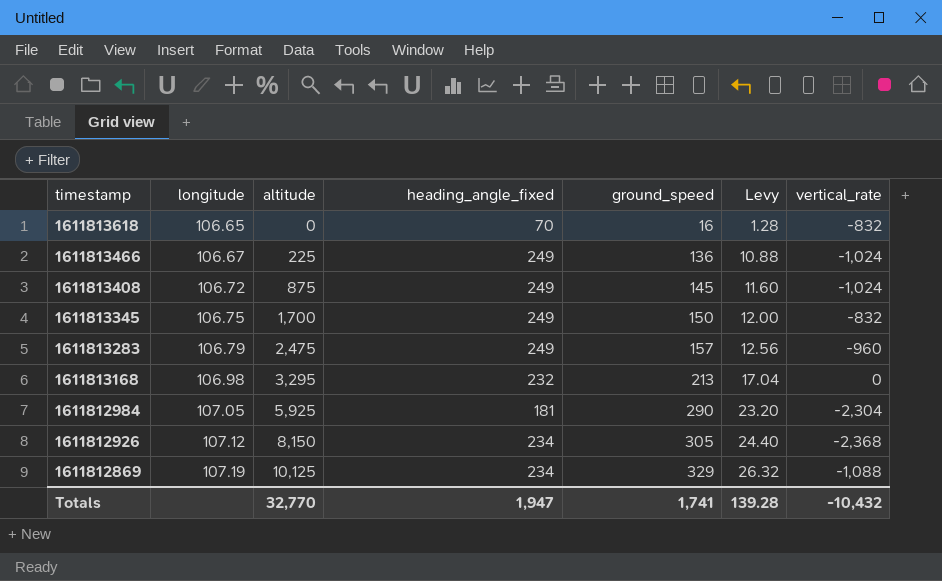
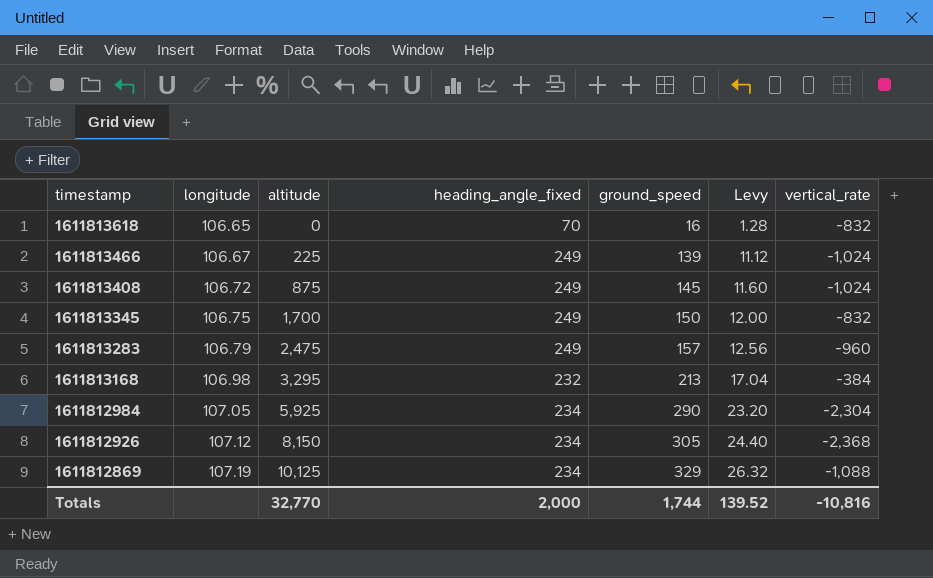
1611813466 | ground_speed: 136 -> 139
1611813466 | Levy: 10.88 -> 11.12
1611813168 | vertical_rate: 0 -> -384
1611812984 | heading_angle_fixed: 181 -> 234
Totals | heading_angle_fixed: 1,947 -> 2,000
Totals | ground_speed: 1,741 -> 1,744
Totals | Levy: 139.28 -> 139.52
Totals | vertical_rate: -10,432 -> -10,816

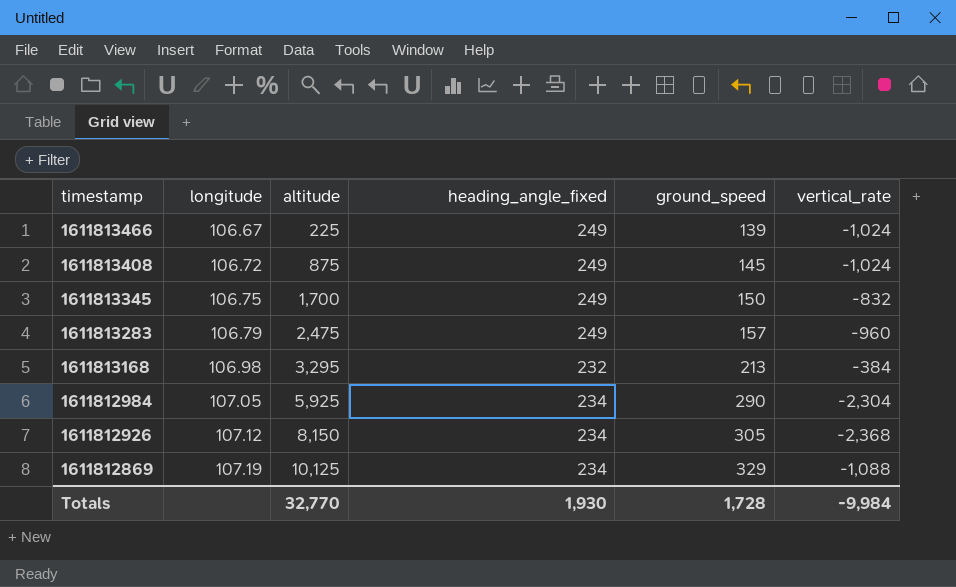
column Levy | formula: [ground_speed] * 0.08 -> none
row 1611813618: 106.65 | 0 | 70 | 16 | 1.28 | -832 -> none
Totals | heading_angle_fixed: 2,000 -> 1,930
Totals | ground_speed: 1,744 -> 1,728
Totals | vertical_rate: -10,816 -> -9,984

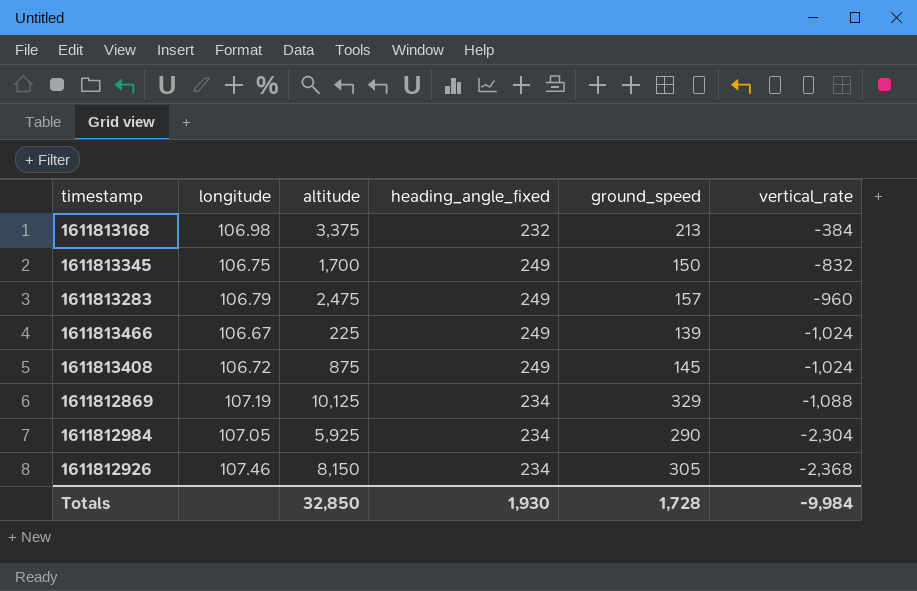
row order: timestamp descending -> vertical_rate descending
1611813168 | altitude: 3,295 -> 3,375
1611812926 | longitude: 107.12 -> 107.46
Totals | altitude: 32,770 -> 32,850

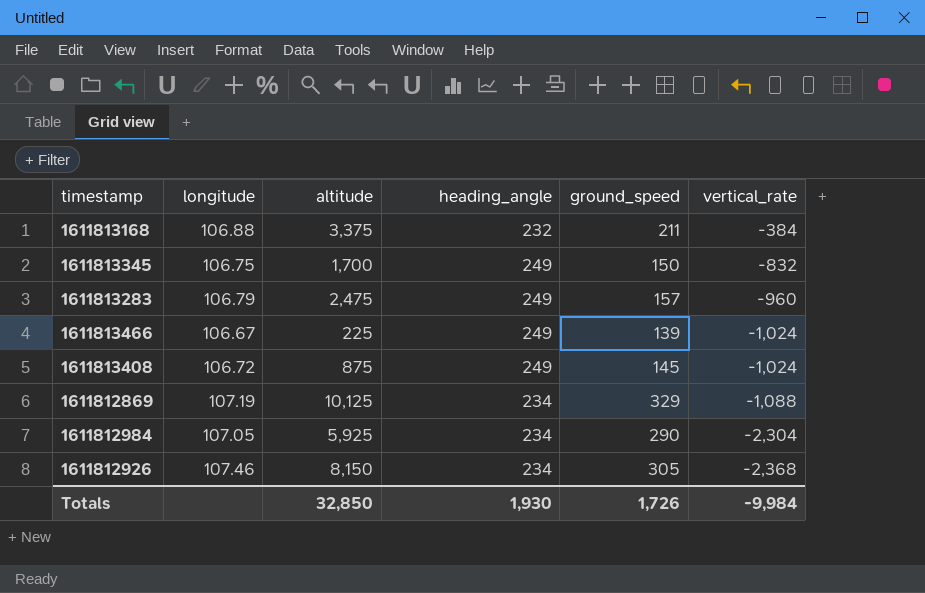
column name: heading_angle_fixed -> heading_angle
1611813168 | longitude: 106.98 -> 106.88
1611813168 | ground_speed: 213 -> 211
Totals | ground_speed: 1,728 -> 1,726

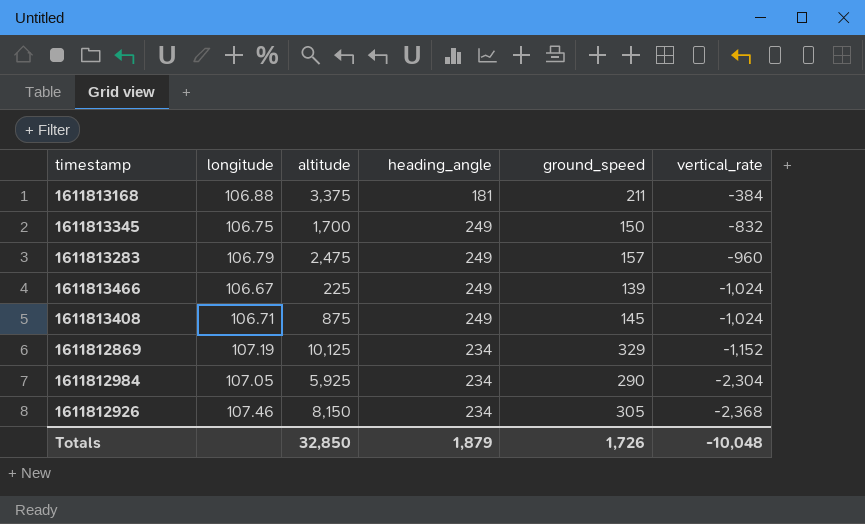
1611813168 | heading_angle: 232 -> 181
1611813408 | longitude: 106.72 -> 106.71
1611812869 | vertical_rate: -1,088 -> -1,152
Totals | heading_angle: 1,930 -> 1,879
Totals | vertical_rate: -9,984 -> -10,048

